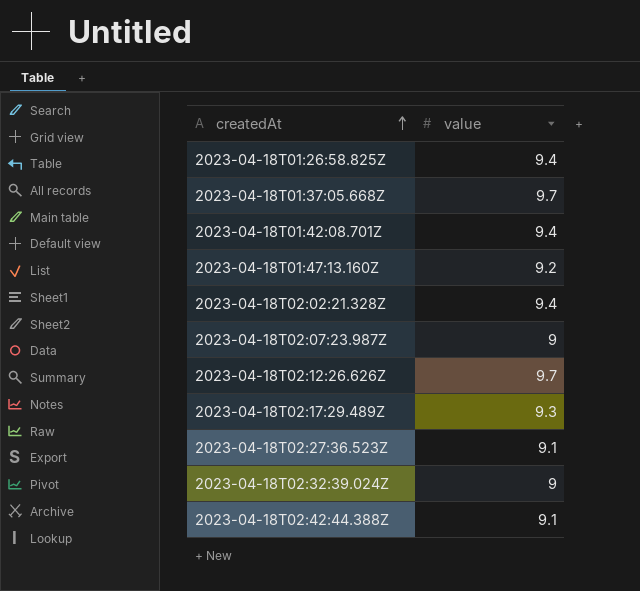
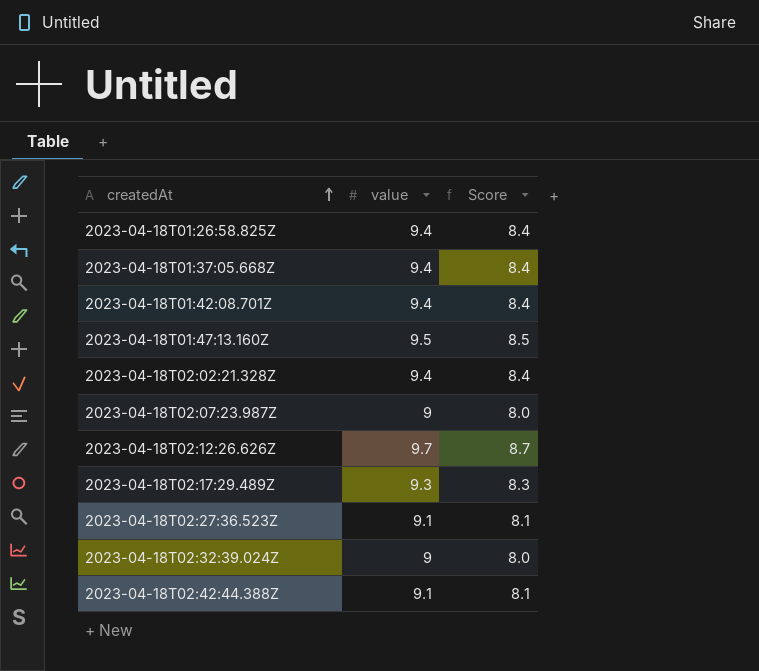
column Score | formula: none -> [value] - 1
2023-04-18T01:37:05.668Z | value: 9.7 -> 9.4
2023-04-18T01:47:13.160Z | value: 9.2 -> 9.5

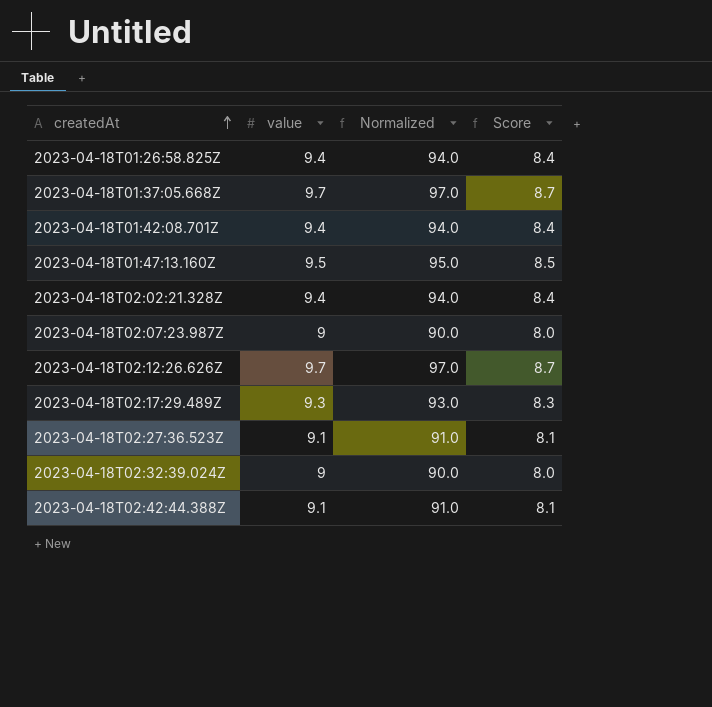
column Normalized | formula: none -> [value] * 10
2023-04-18T01:37:05.668Z | value: 9.4 -> 9.7
2023-04-18T01:37:05.668Z | Score: 8.4 -> 8.7

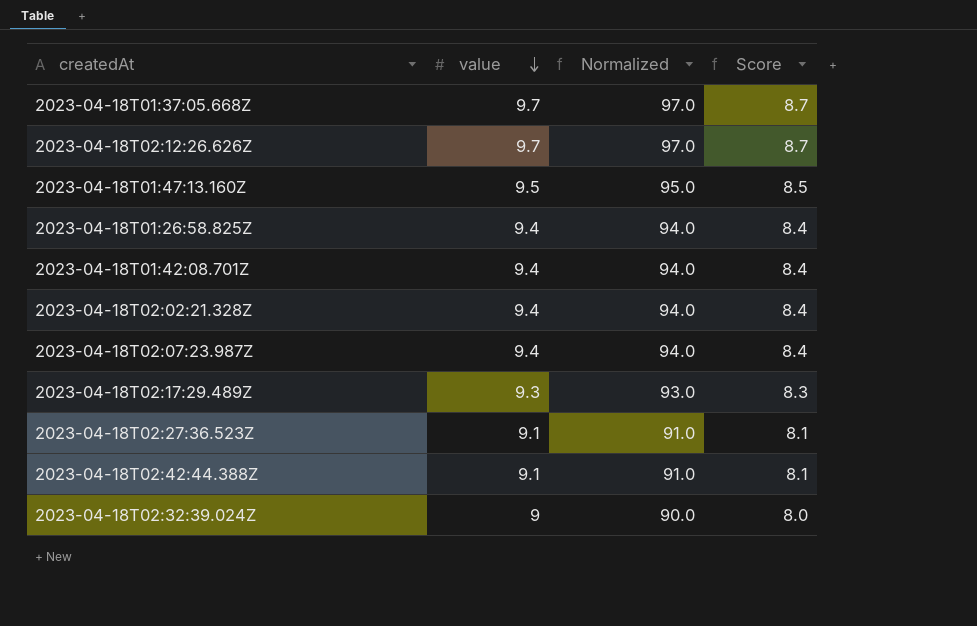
row order: createdAt ascending -> value descending
2023-04-18T02:07:23.987Z | value: 9 -> 9.4
2023-04-18T02:07:23.987Z | Normalized: 90.0 -> 94.0
2023-04-18T02:07:23.987Z | Score: 8.0 -> 8.4

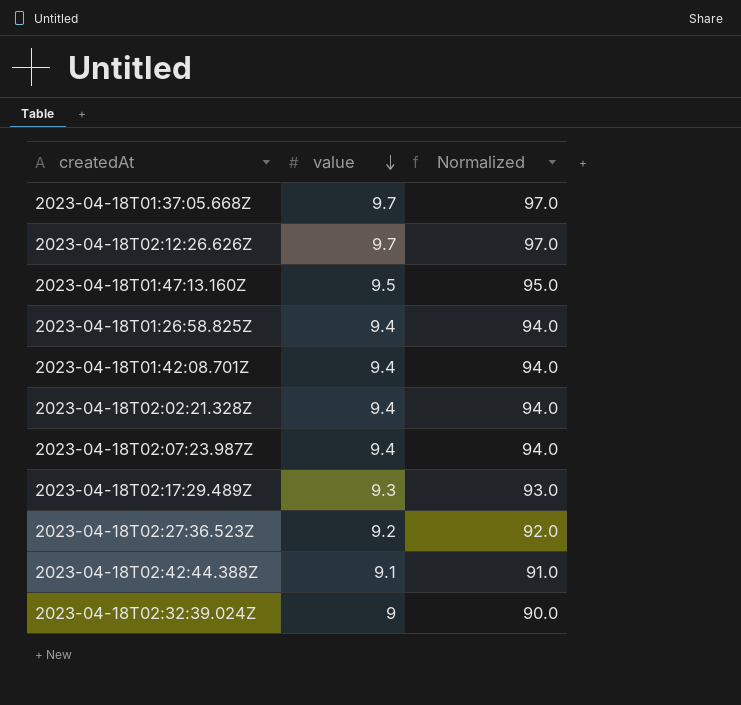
column Score | formula: [value] - 1 -> none
2023-04-18T02:27:36.523Z | value: 9.1 -> 9.2
2023-04-18T02:27:36.523Z | Normalized: 91.0 -> 92.0

